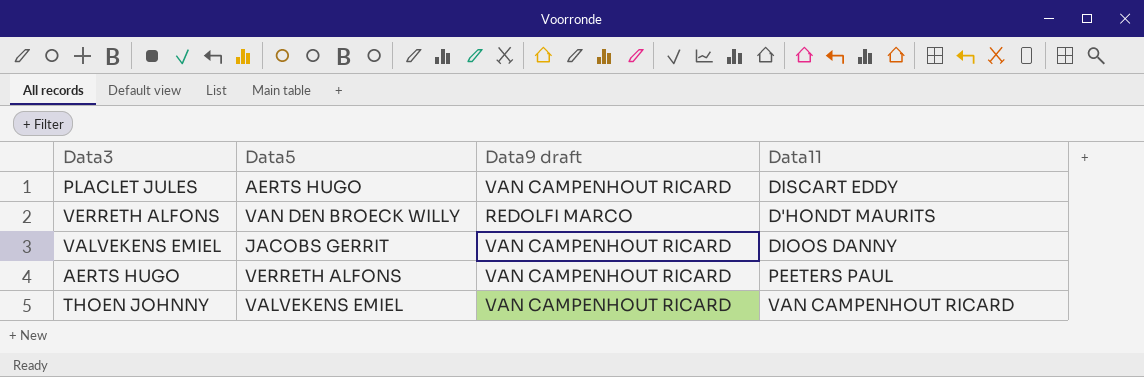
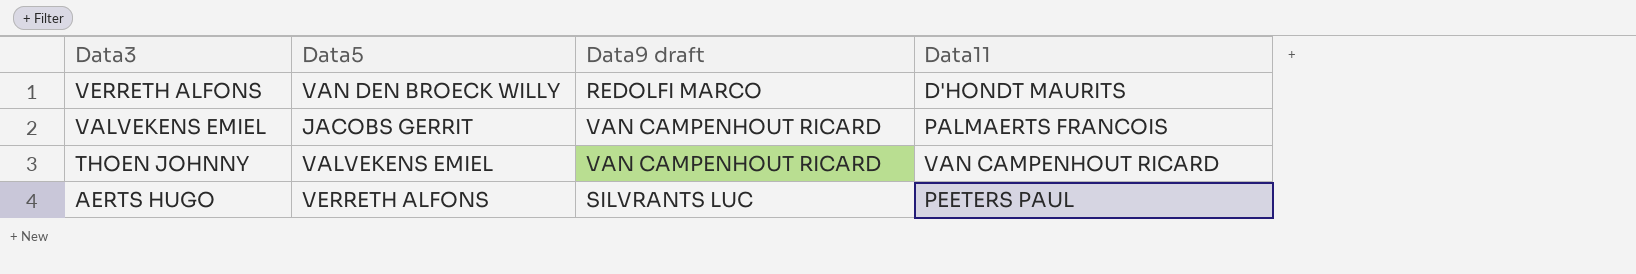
row order: none -> Data3 descending
row PLACLET JULES: AERTS HUGO | VAN CAMPENHOUT RICARD | DISCART EDDY -> none
VALVEKENS EMIEL | Data11: DIOOS DANNY -> PALMAERTS FRANCOIS
AERTS HUGO | Data9 draft: VAN CAMPENHOUT RICARD -> SILVRANTS LUC

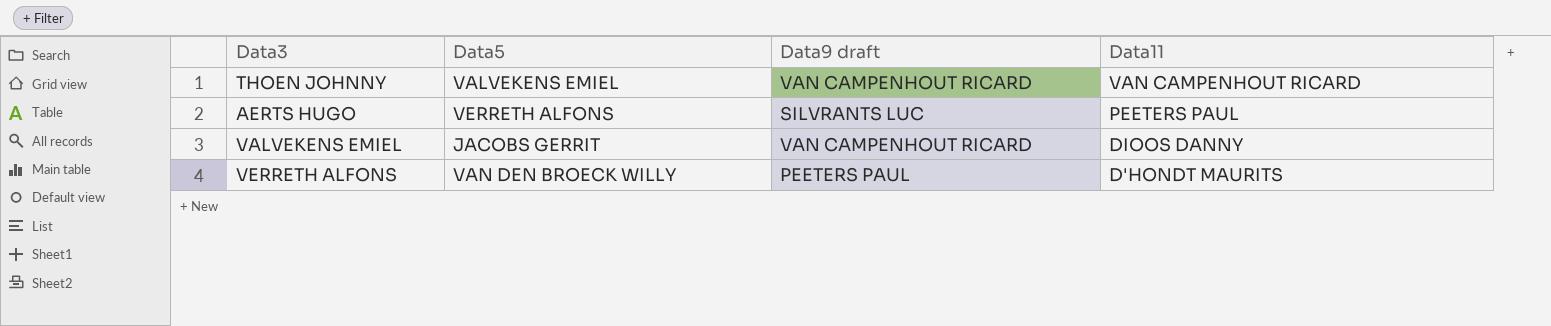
row order: Data3 descending -> Data11 descending
VALVEKENS EMIEL | Data11: PALMAERTS FRANCOIS -> DIOOS DANNY
VERRETH ALFONS | Data9 draft: REDOLFI MARCO -> PEETERS PAUL

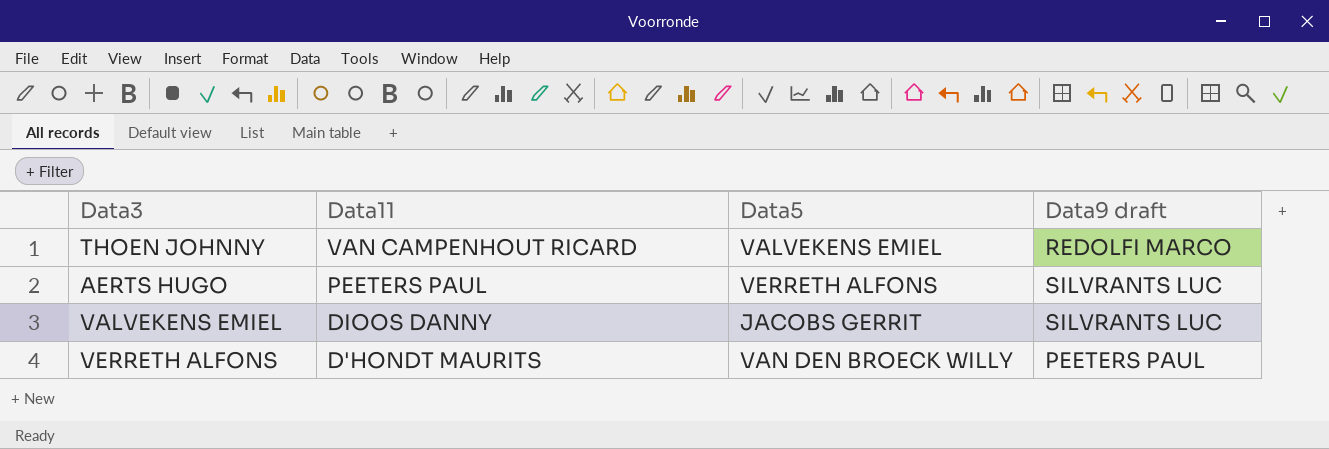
column Data11 | position: 4 -> 2
THOEN JOHNNY | Data9 draft: VAN CAMPENHOUT RICARD -> REDOLFI MARCO
VALVEKENS EMIEL | Data9 draft: VAN CAMPENHOUT RICARD -> SILVRANTS LUC

